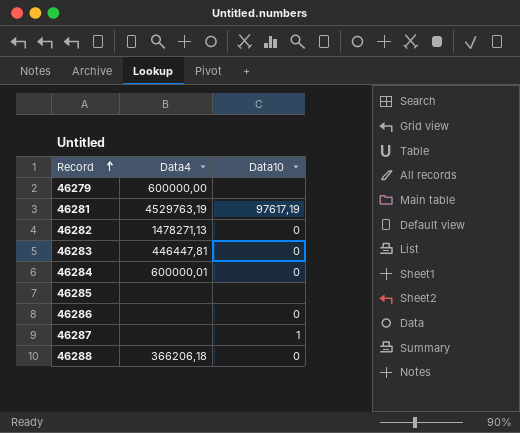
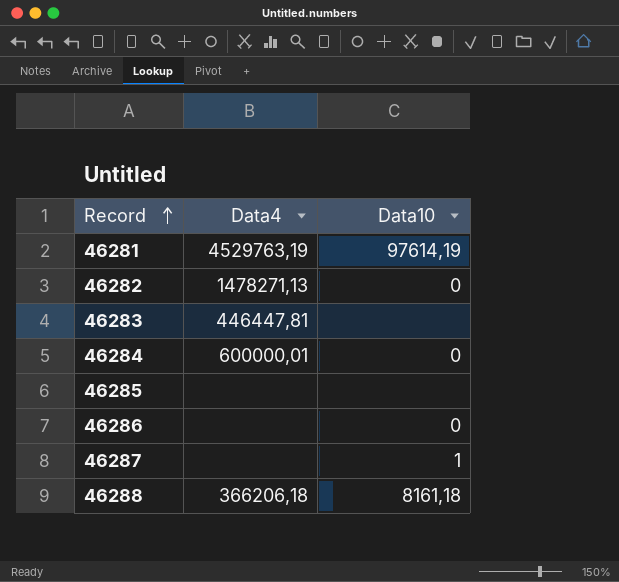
row 46279: 600000,00 | none -> none
46281 | Data10: 97617,19 -> 97614,19
46283 | Data10: 0 -> none
46288 | Data10: 0 -> 8161,18

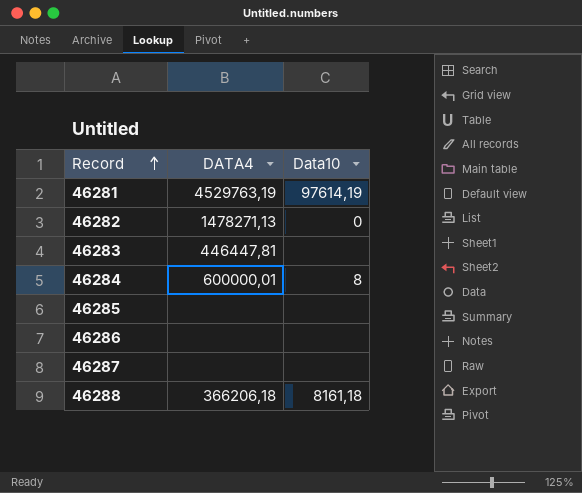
column name: Data4 -> DATA4
46284 | Data10: 0 -> 8
46286 | Data10: 0 -> none
46287 | Data10: 1 -> none

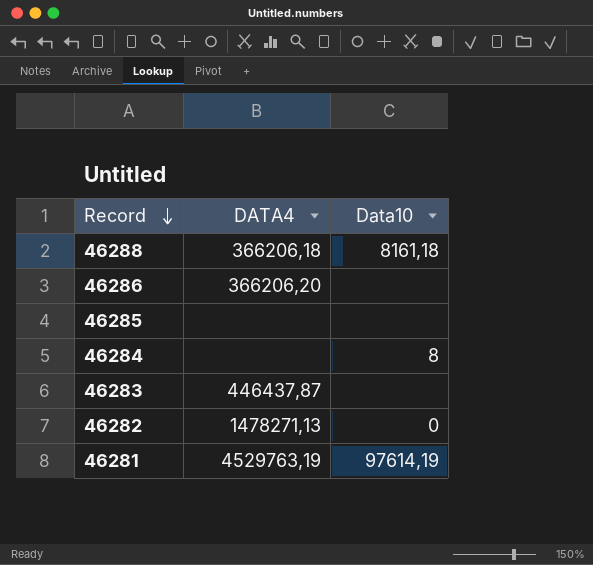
row order: Record ascending -> Record descending
row 46287: none | none -> none
46286 | DATA4: none -> 366206,20
46284 | DATA4: 600000,01 -> none
46283 | DATA4: 446447,81 -> 446437,87

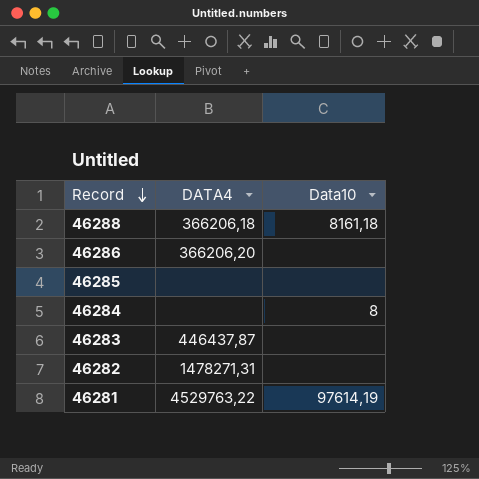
46282 | DATA4: 1478271,13 -> 1478271,31
46282 | Data10: 0 -> none
46281 | DATA4: 4529763,19 -> 4529763,22

